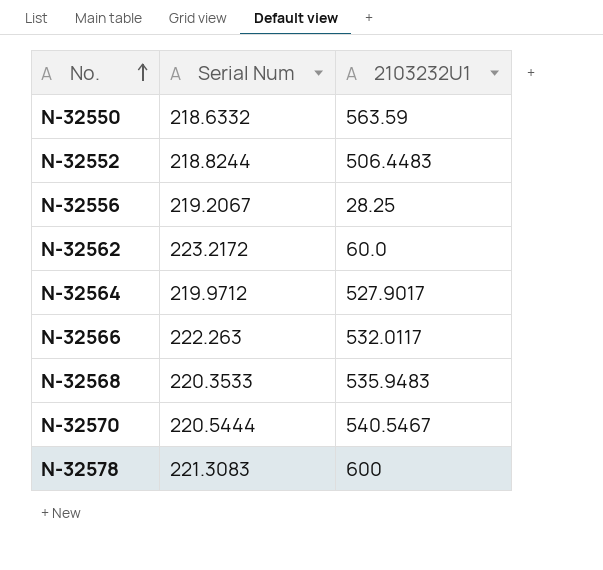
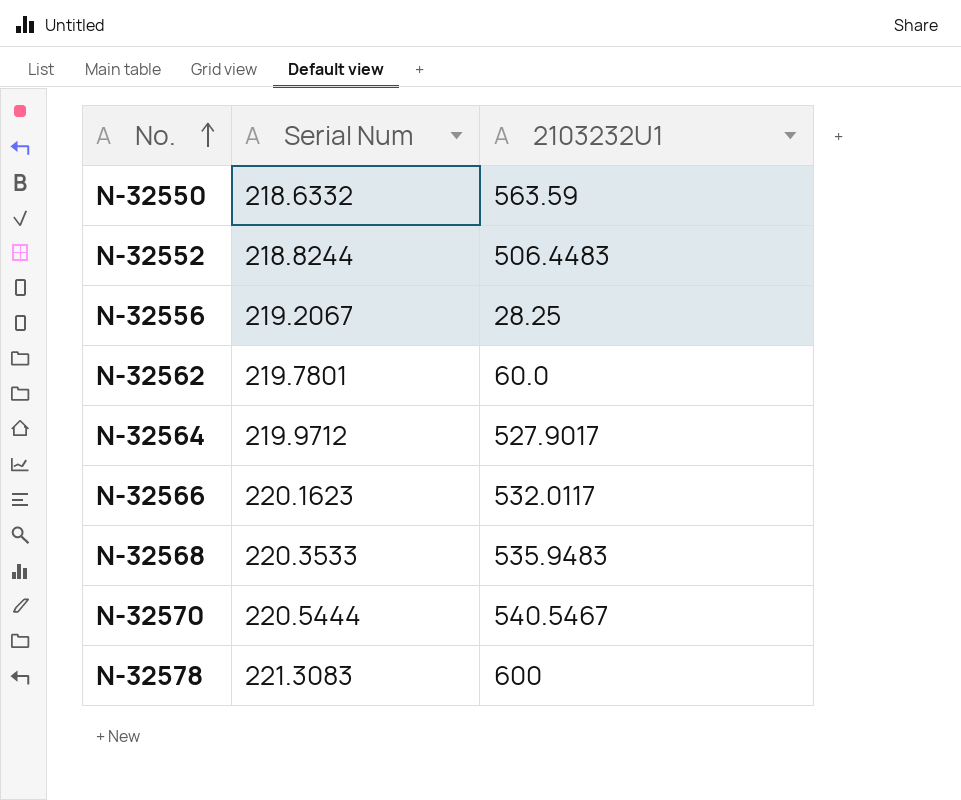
N-32562 | Serial Num: 223.2172 -> 219.7801
N-32566 | Serial Num: 222.263 -> 220.1623

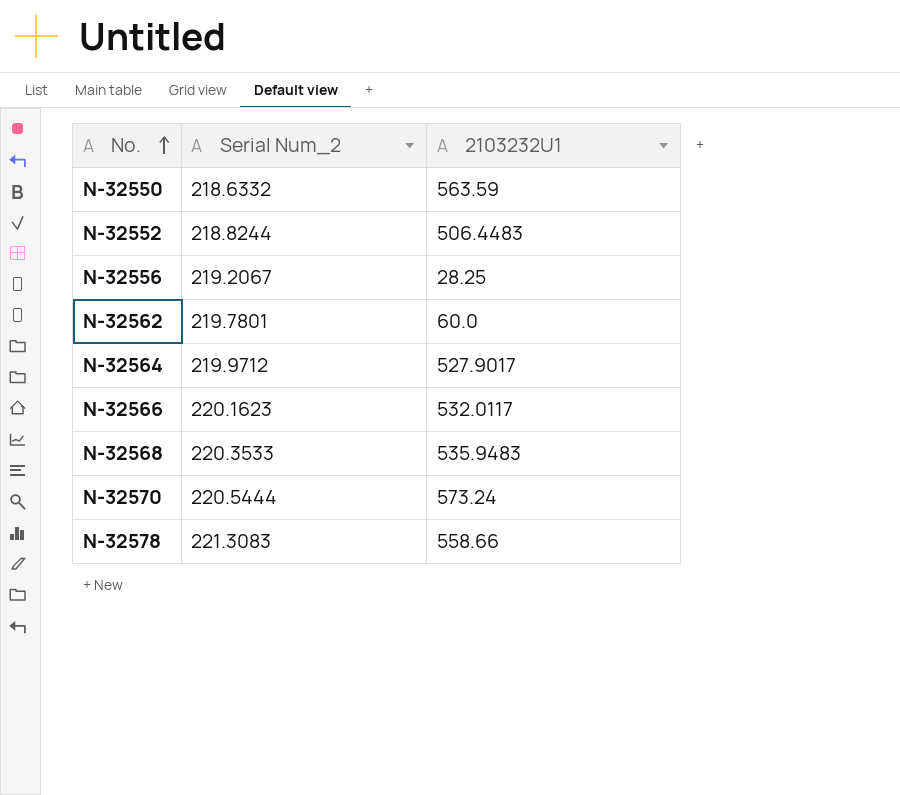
column name: Serial Num -> Serial Num_2
N-32570 | 2103232U1: 540.5467 -> 573.24
N-32578 | 2103232U1: 600 -> 558.66

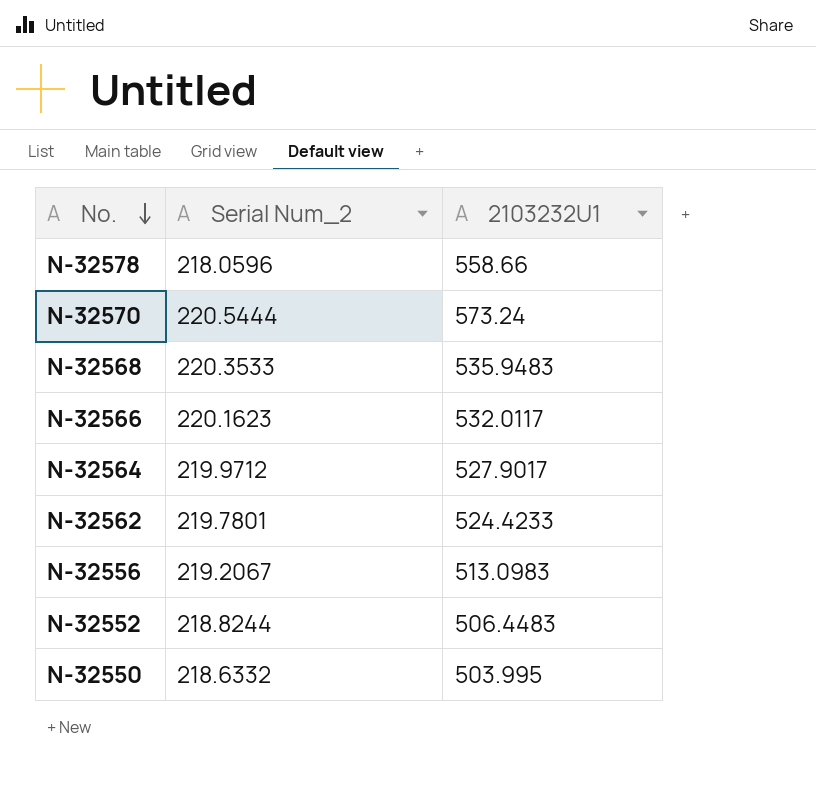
row order: No. ascending -> No. descending
N-32578 | Serial Num_2: 221.3083 -> 218.0596
N-32562 | 2103232U1: 60.0 -> 524.4233
N-32556 | 2103232U1: 28.25 -> 513.0983
N-32550 | 2103232U1: 563.59 -> 503.995

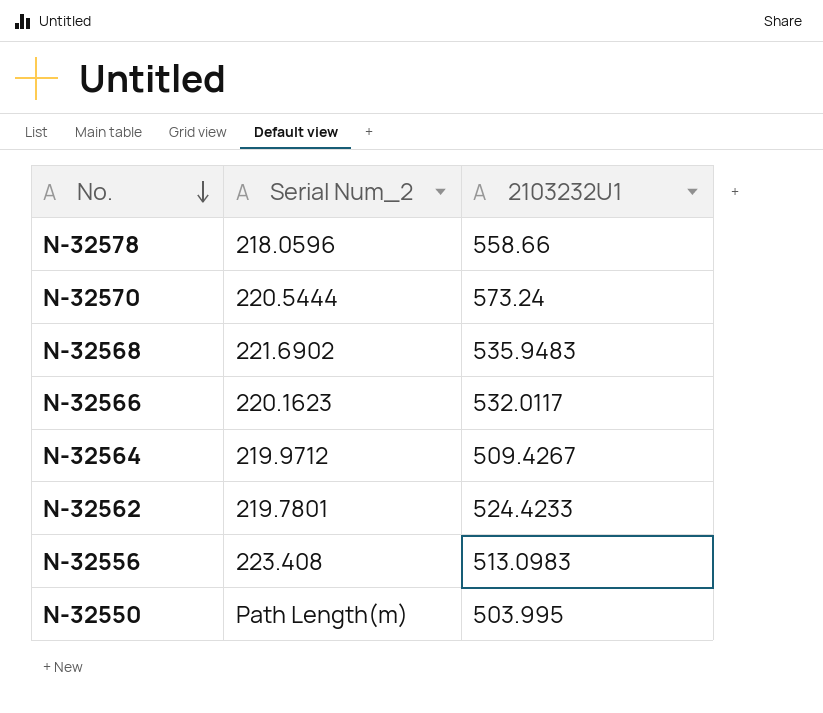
row N-32552: 218.8244 | 506.4483 -> none
N-32568 | Serial Num_2: 220.3533 -> 221.6902
N-32564 | 2103232U1: 527.9017 -> 509.4267
N-32556 | Serial Num_2: 219.2067 -> 223.408
N-32550 | Serial Num_2: 218.6332 -> Path Length(m)

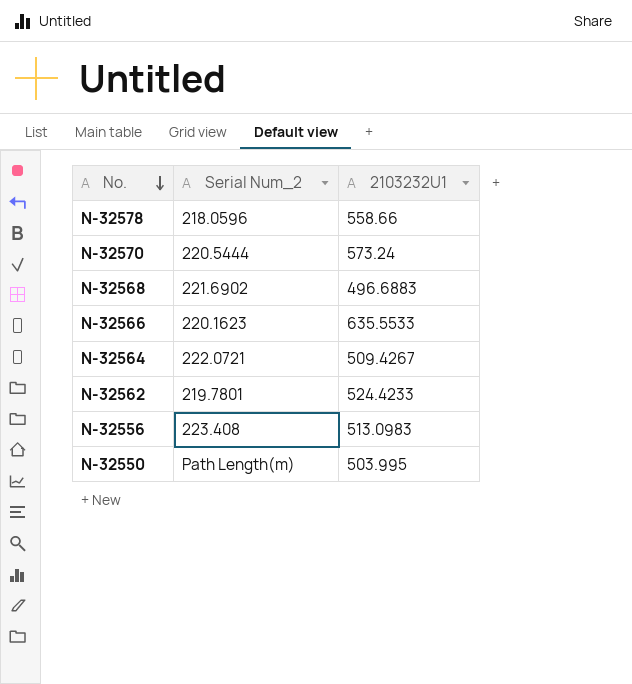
N-32568 | 2103232U1: 535.9483 -> 496.6883
N-32566 | 2103232U1: 532.0117 -> 635.5533
N-32564 | Serial Num_2: 219.9712 -> 222.0721

